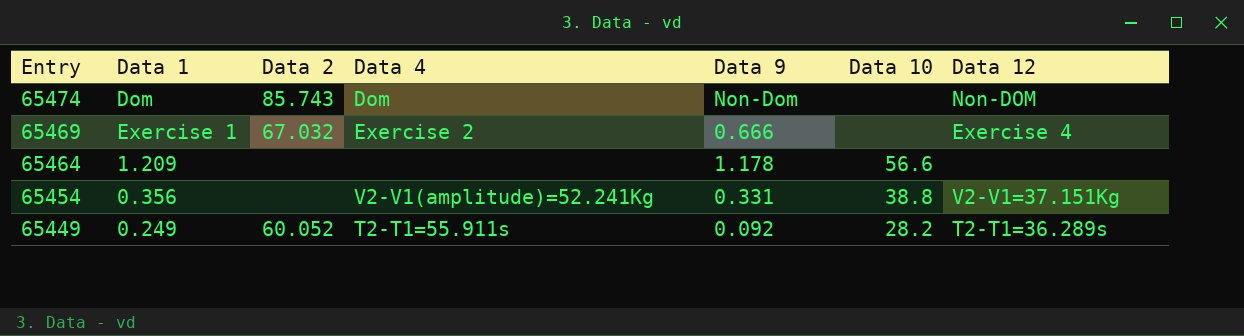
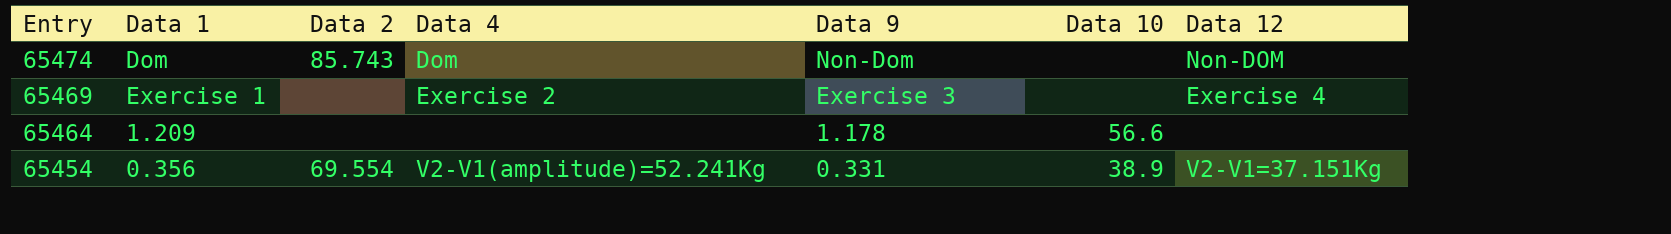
row 65449: 0.249 | 60.052 | T2-T1=55.911s | 0.092 | 28.2 | T2-T1=36.289s -> none
65469 | Data 2: 67.032 -> none
65469 | Data 9: 0.666 -> Exercise 3
65454 | Data 2: none -> 69.554
65454 | Data 10: 38.8 -> 38.9

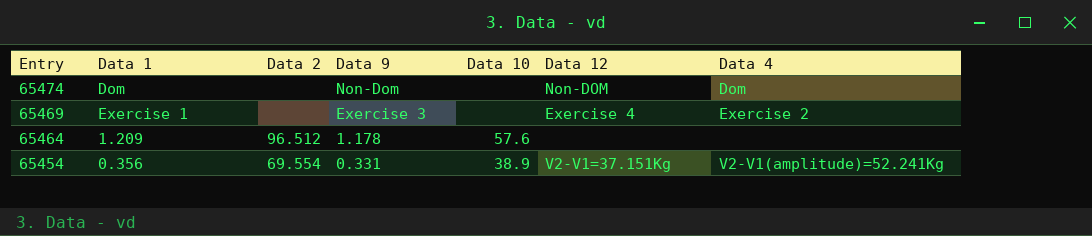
column Data 4 | position: 4 -> 7
65474 | Data 2: 85.743 -> none
65464 | Data 2: none -> 96.512
65464 | Data 10: 56.6 -> 57.6

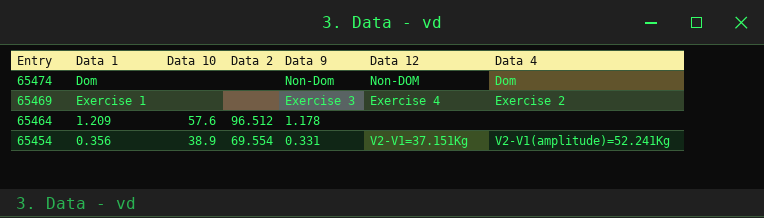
column Data 10 | position: 5 -> 3

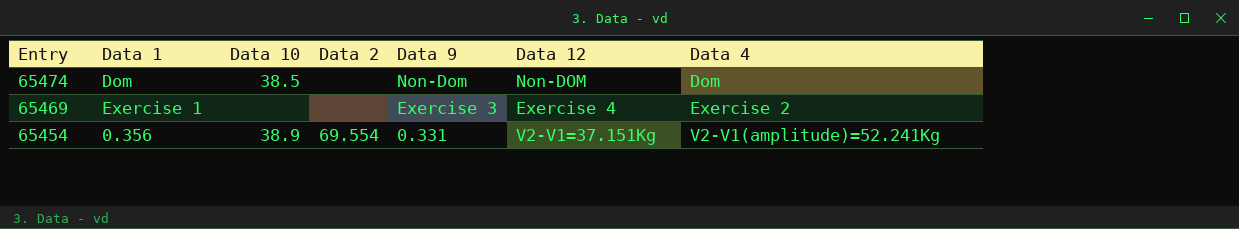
row 65464: 1.209 | 57.6 | 96.512 | 1.178 | none | none -> none
65474 | Data 10: none -> 38.5

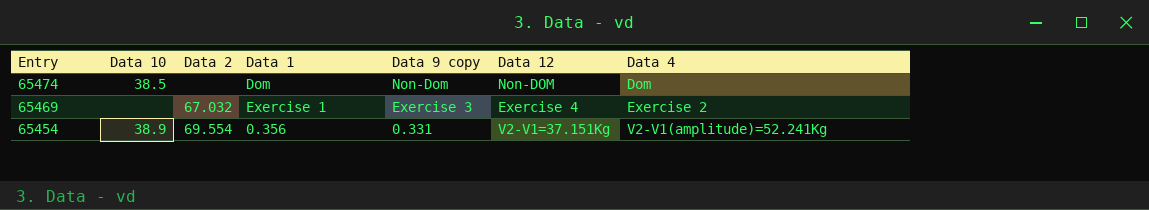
column Data 1 | position: 2 -> 4
column name: Data 9 -> Data 9 copy
65469 | Data 2: none -> 67.032

